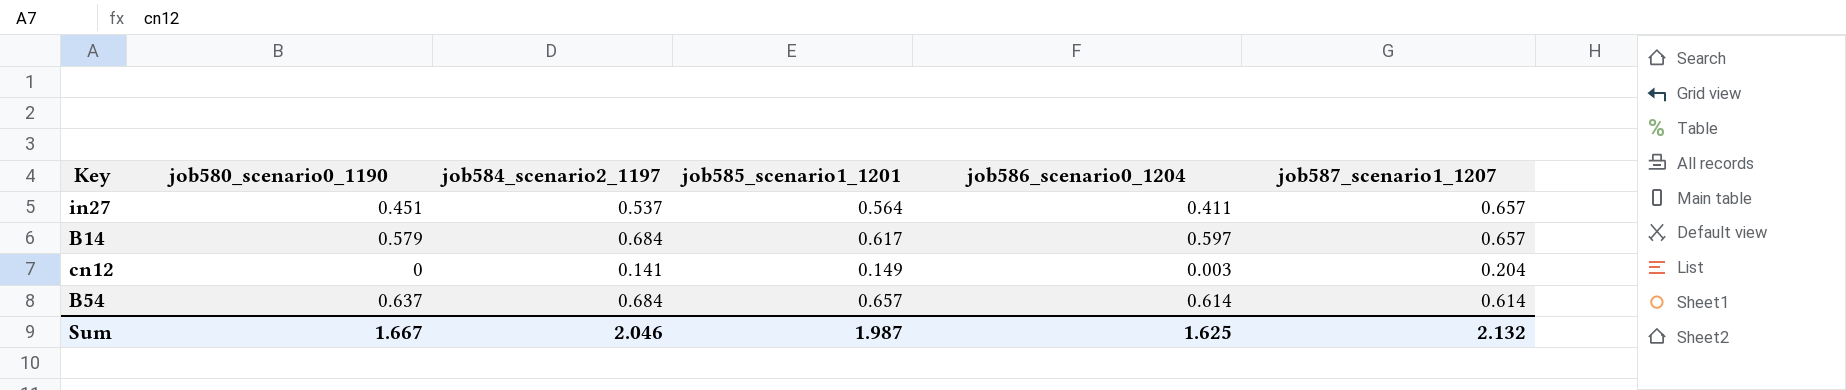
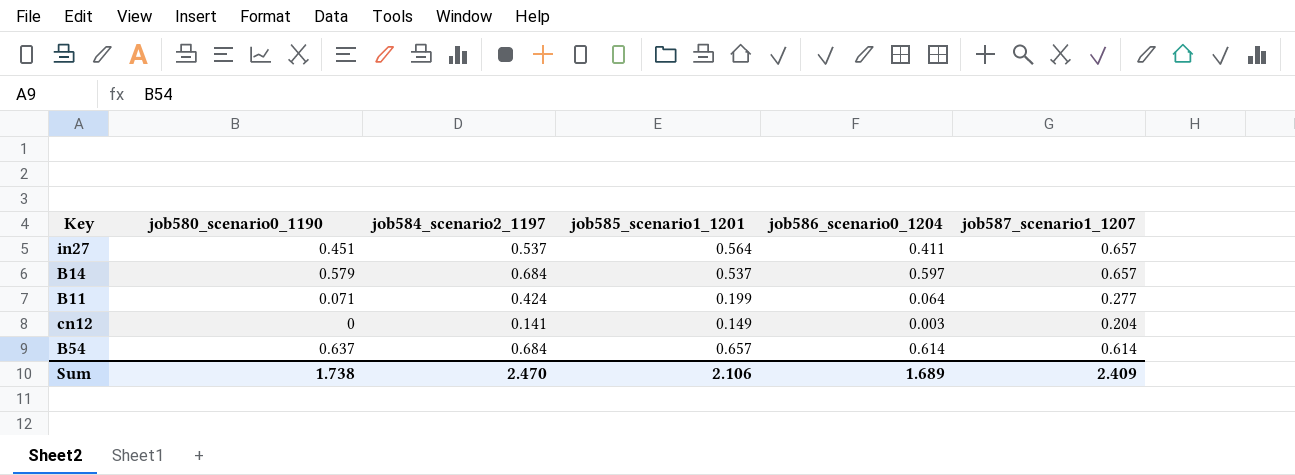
B14 | job585_scenario1_1201: 0.617 -> 0.537
row B11: none -> 0.071 | 0.424 | 0.199 | 0.064 | 0.277
Sum | job580_scenario0_1190: 1.667 -> 1.738
Sum | job584_scenario2_1197: 2.046 -> 2.470
Sum | job585_scenario1_1201: 1.987 -> 2.106
Sum | job586_scenario0_1204: 1.625 -> 1.689
Sum | job587_scenario1_1207: 2.132 -> 2.409

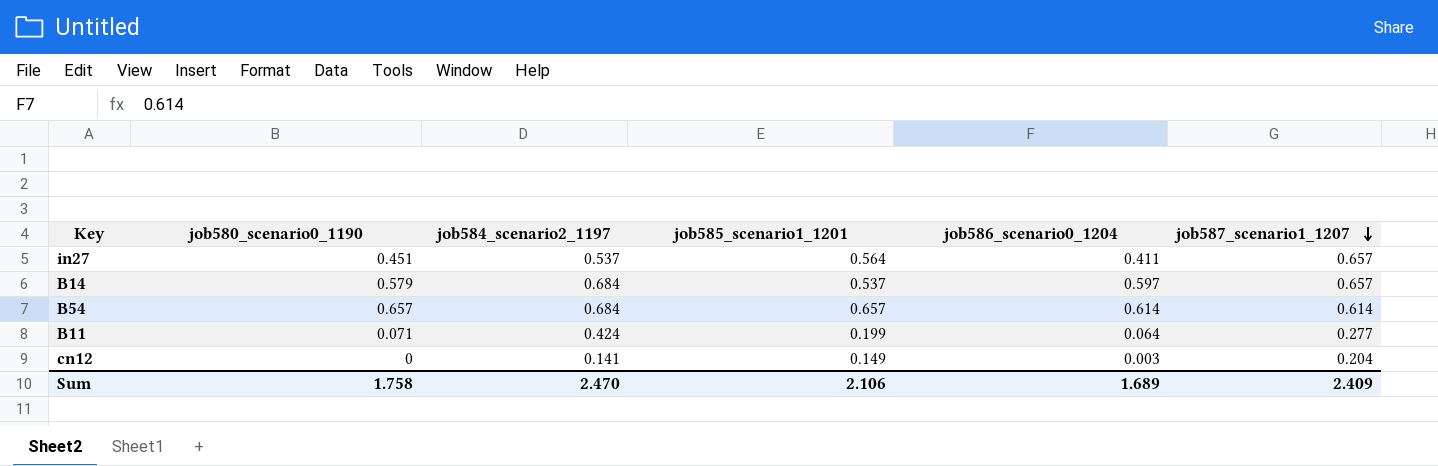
row order: none -> job587_scenario1_1207 descending
B54 | job580_scenario0_1190: 0.637 -> 0.657
Sum | job580_scenario0_1190: 1.738 -> 1.758

